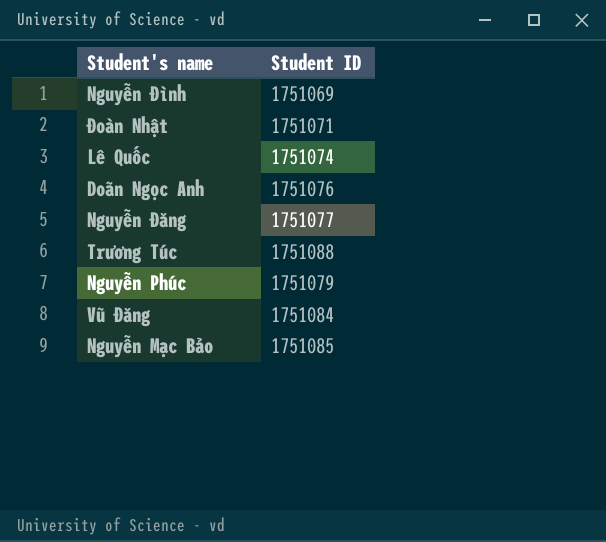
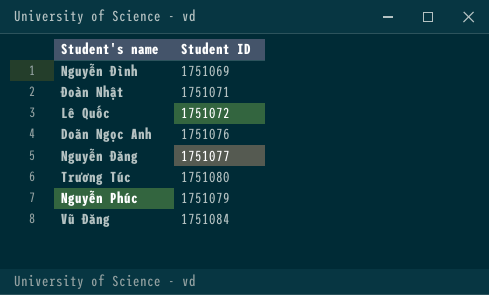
row Nguyễn Mạc Bảo: 1751085 -> none
Lê Quốc | Student ID: 1751074 -> 1751072
Trương Túc | Student ID: 1751088 -> 1751080

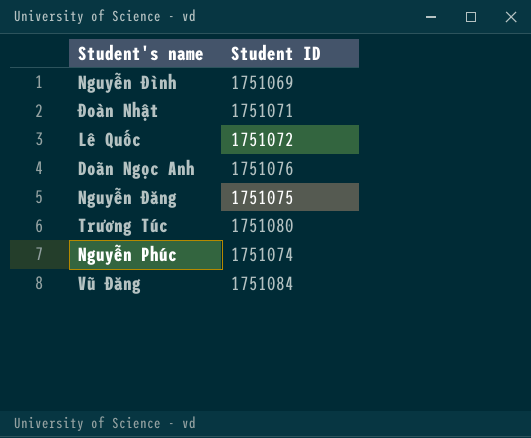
Nguyễn Đăng | Student ID: 1751077 -> 1751075
Nguyễn Phúc | Student ID: 1751079 -> 1751074

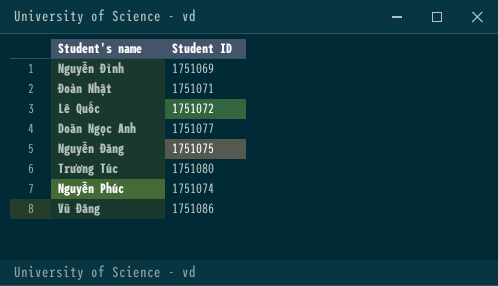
Doãn Ngọc Anh | Student ID: 1751076 -> 1751077
Vũ Đăng | Student ID: 1751084 -> 1751086

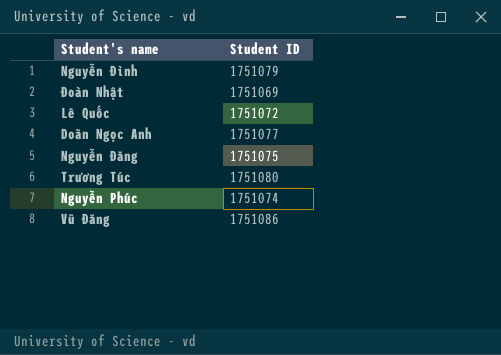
Nguyễn Đình | Student ID: 1751069 -> 1751079
Đoàn Nhật | Student ID: 1751071 -> 1751069

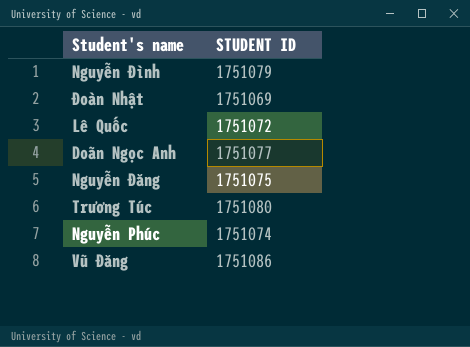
column name: Student ID -> STUDENT ID

